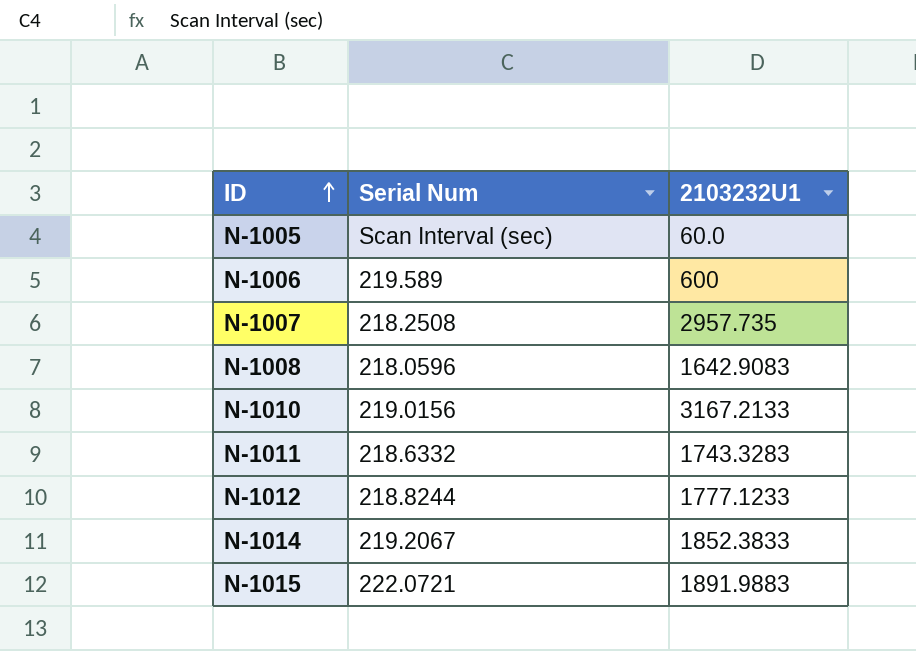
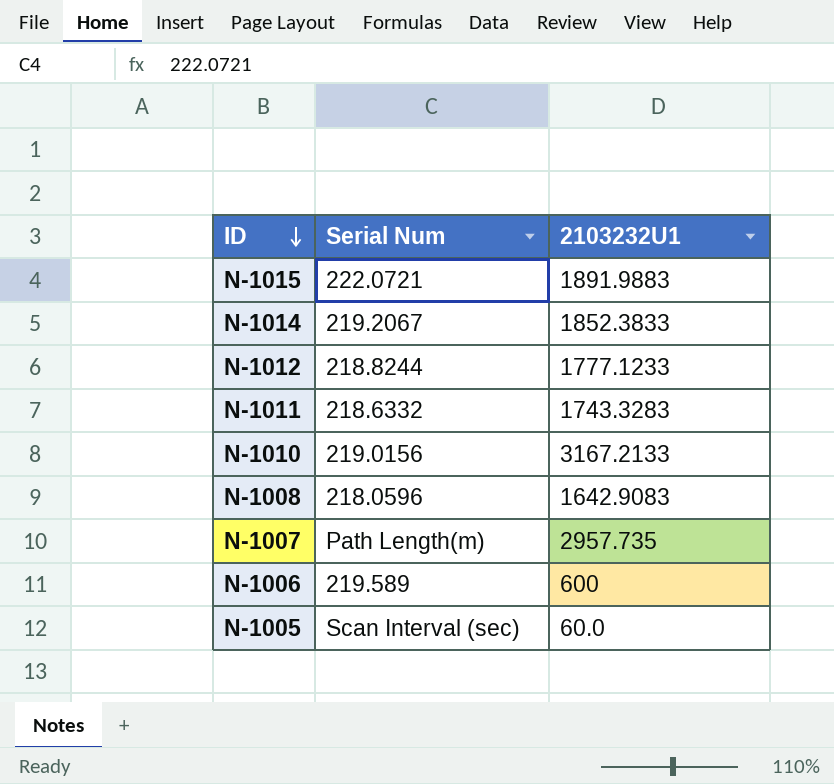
row order: ID ascending -> ID descending
N-1007 | Serial Num: 218.2508 -> Path Length(m)

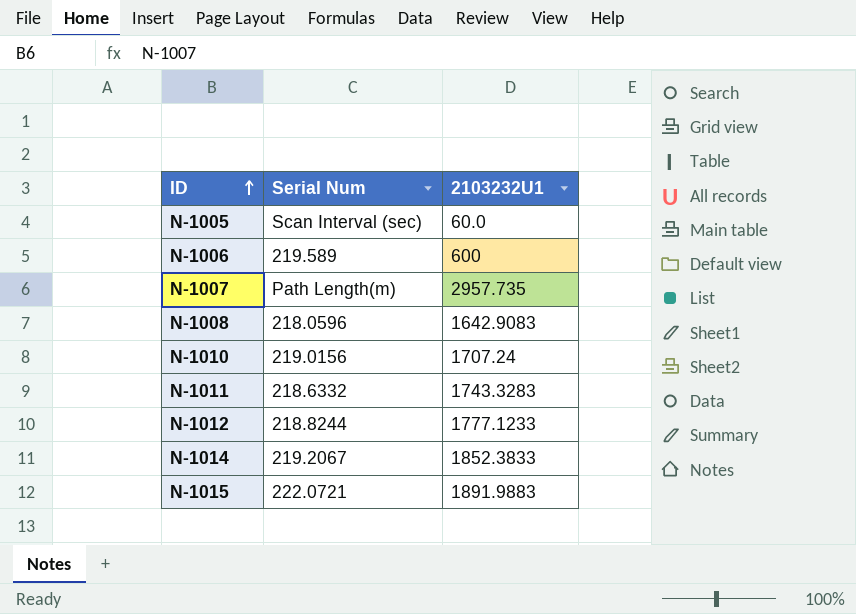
row order: ID descending -> ID ascending
N-1010 | 2103232U1: 3167.2133 -> 1707.24

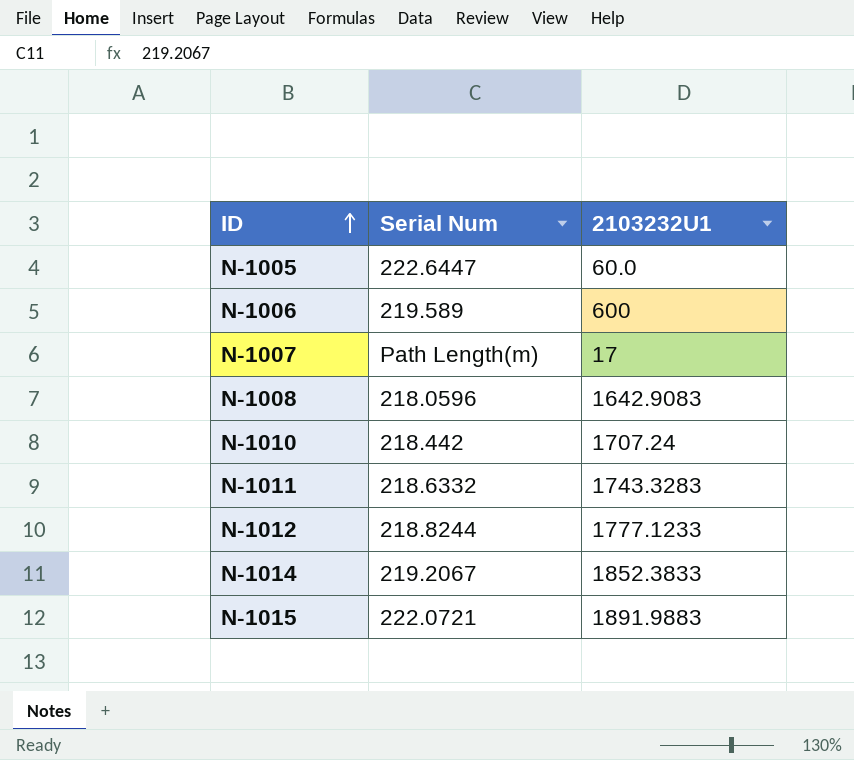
N-1005 | Serial Num: Scan Interval (sec) -> 222.6447
N-1007 | 2103232U1: 2957.735 -> 17
N-1010 | Serial Num: 219.0156 -> 218.442

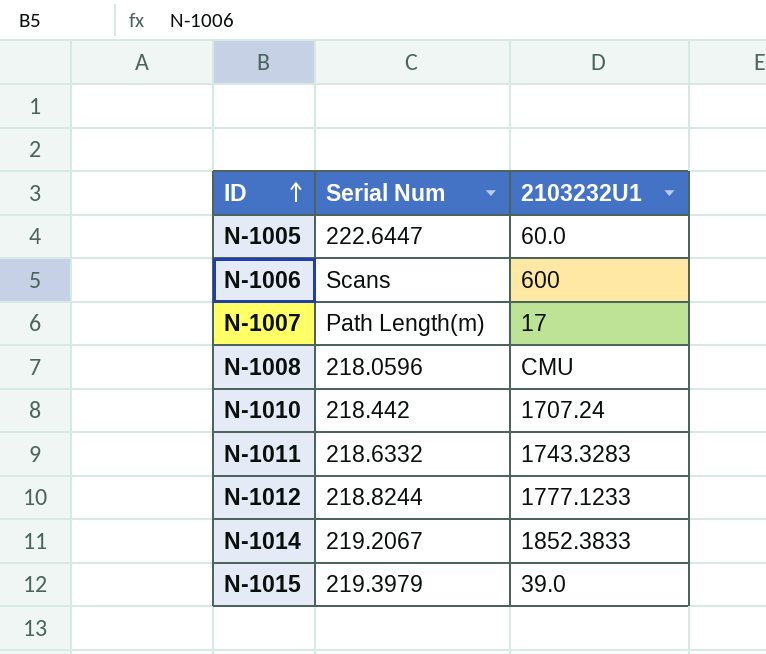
N-1006 | Serial Num: 219.589 -> Scans
N-1008 | 2103232U1: 1642.9083 -> CMU
N-1015 | Serial Num: 222.0721 -> 219.3979
N-1015 | 2103232U1: 1891.9883 -> 39.0

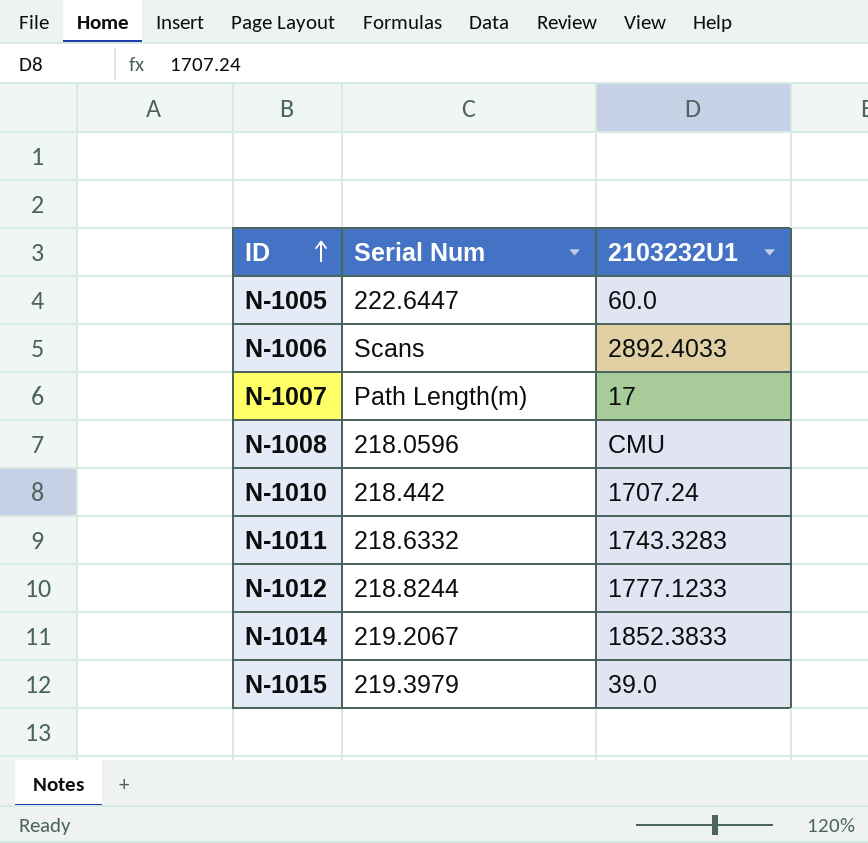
N-1006 | 2103232U1: 600 -> 2892.4033

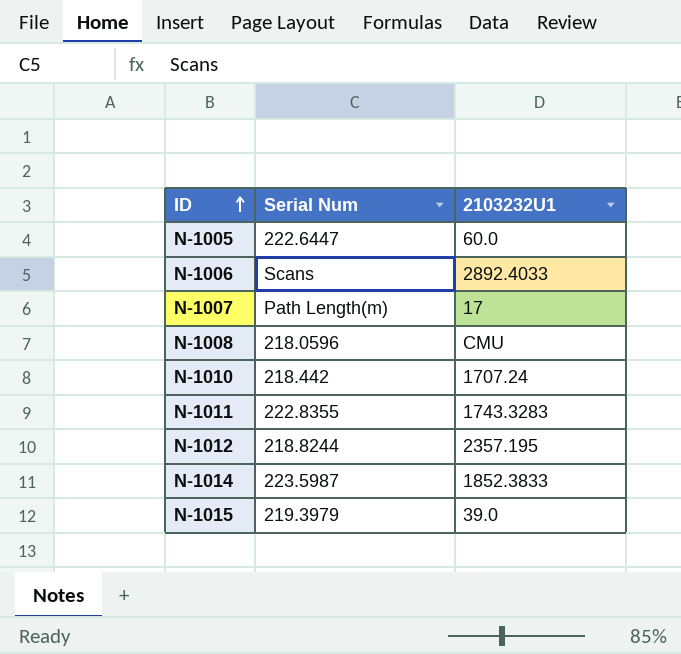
N-1011 | Serial Num: 218.6332 -> 222.8355
N-1012 | 2103232U1: 1777.1233 -> 2357.195
N-1014 | Serial Num: 219.2067 -> 223.5987

